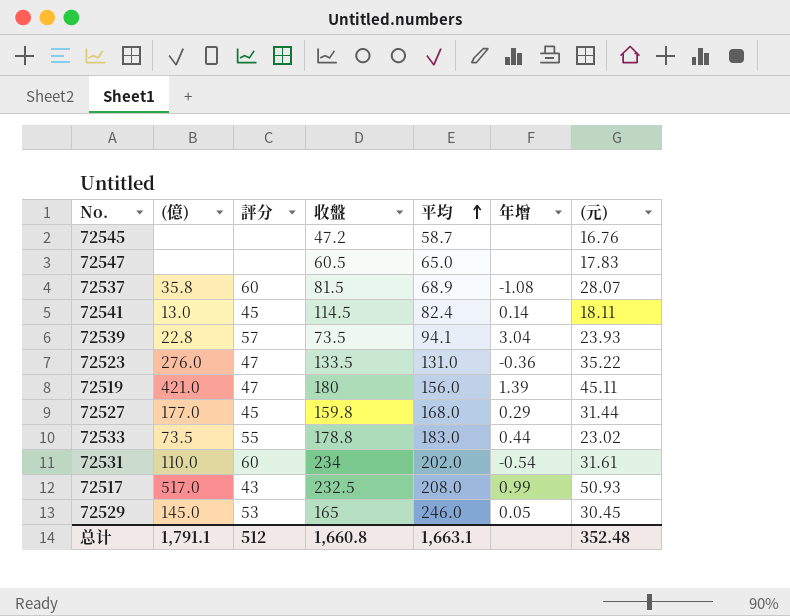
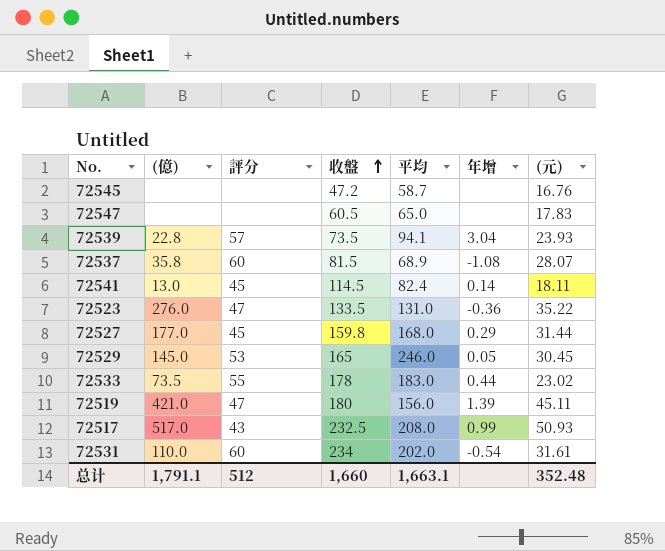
row order: 平均 ascending -> 收盤 ascending
72533 | 收盤: 178.8 -> 178
总计 | 收盤: 1,660.8 -> 1,660

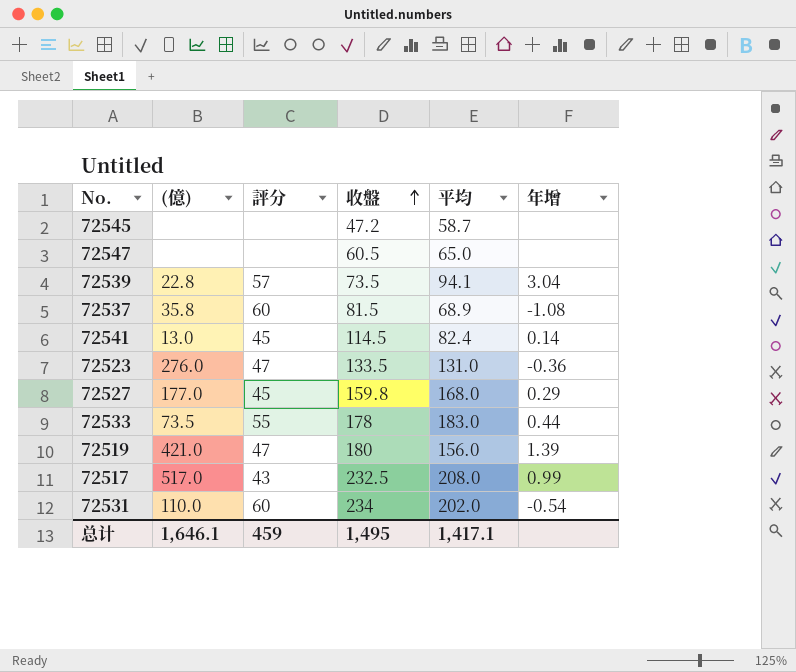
column (元) | position: 7 -> none
row 72529: 145.0 | 53 | 165 | 246.0 | 0.05 | 30.45 -> none
总计 | (億): 1,791.1 -> 1,646.1
总计 | 評分: 512 -> 459
总计 | 收盤: 1,660 -> 1,495
总计 | 平均: 1,663.1 -> 1,417.1

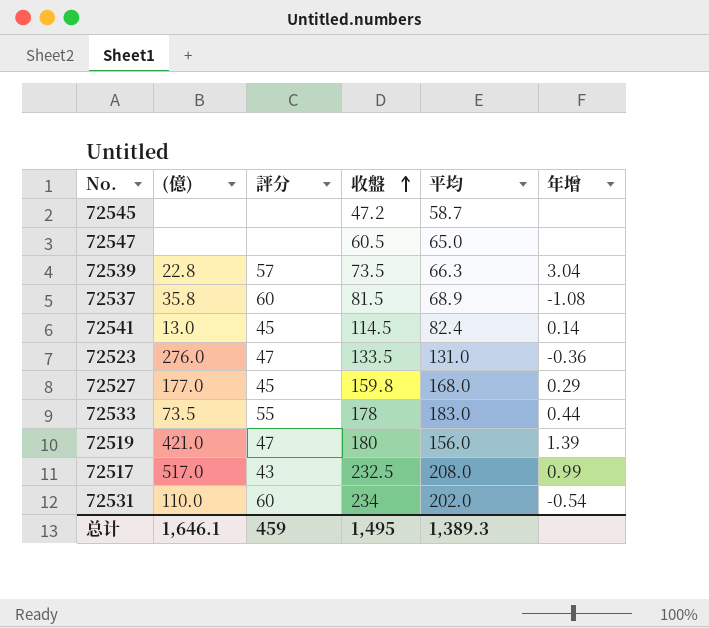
72539 | 平均: 94.1 -> 66.3
总计 | 平均: 1,417.1 -> 1,389.3

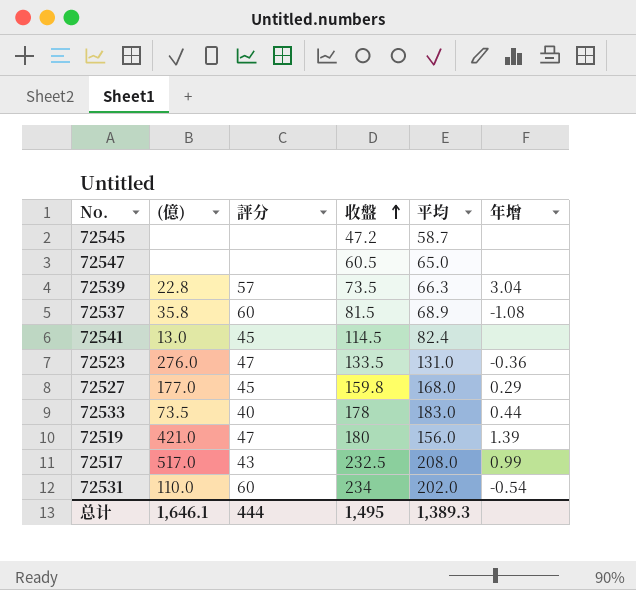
72541 | 年增: 0.14 -> none
72533 | 評分: 55 -> 40
总计 | 評分: 459 -> 444

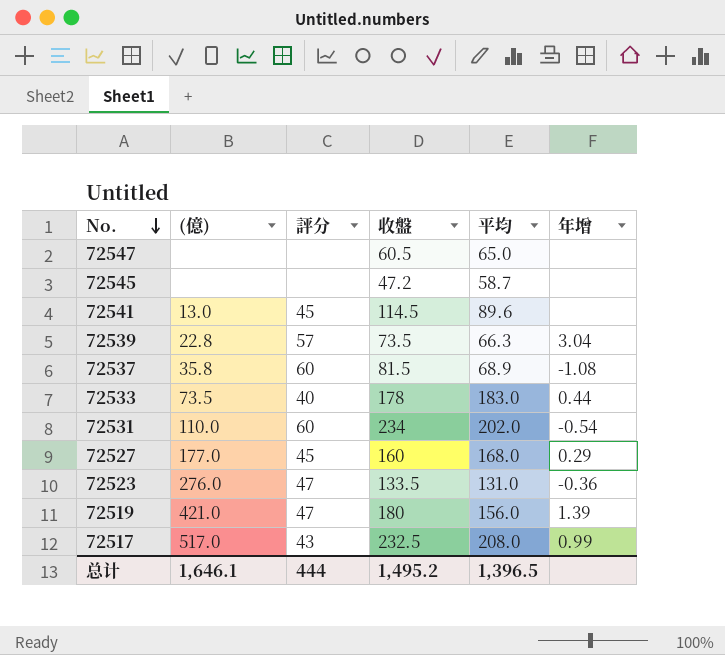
row order: 收盤 ascending -> No. descending
72541 | 平均: 82.4 -> 89.6
72527 | 收盤: 159.8 -> 160
总计 | 收盤: 1,495 -> 1,495.2
总计 | 平均: 1,389.3 -> 1,396.5

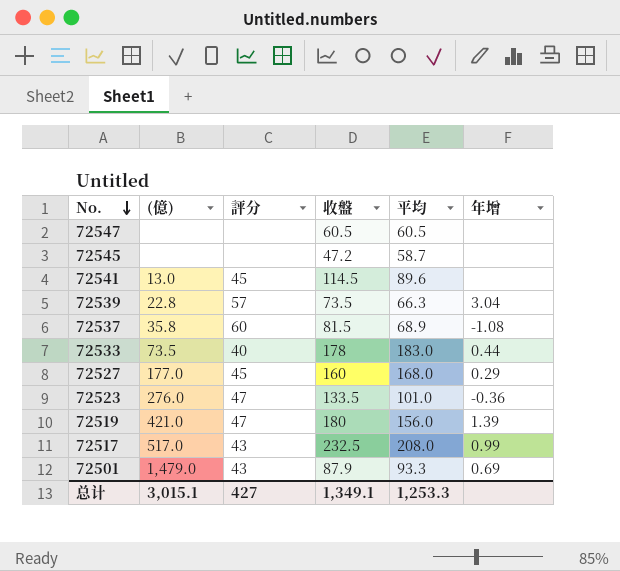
row 72531: 110.0 | 60 | 234 | 202.0 | -0.54 -> none
72547 | 平均: 65.0 -> 60.5
72523 | 平均: 131.0 -> 101.0
row 72501: none -> 1,479.0 | 43 | 87.9 | 93.3 | 0.69
总计 | (億): 1,646.1 -> 3,015.1
总计 | 評分: 444 -> 427
总计 | 收盤: 1,495.2 -> 1,349.1
总计 | 平均: 1,396.5 -> 1,253.3

